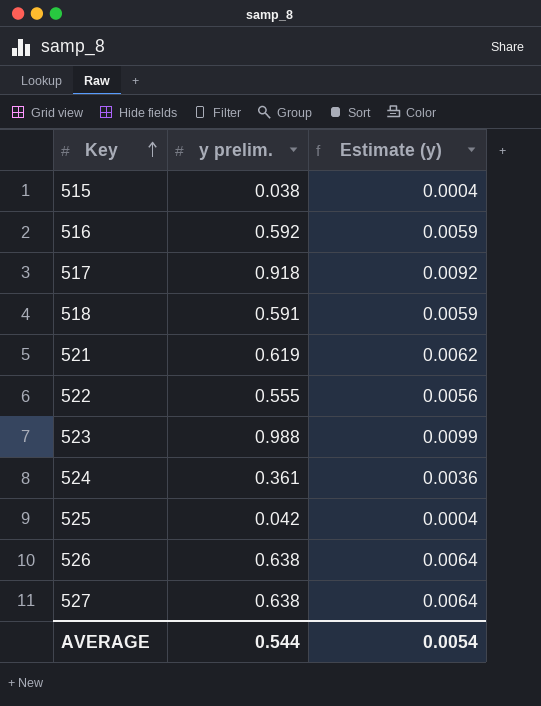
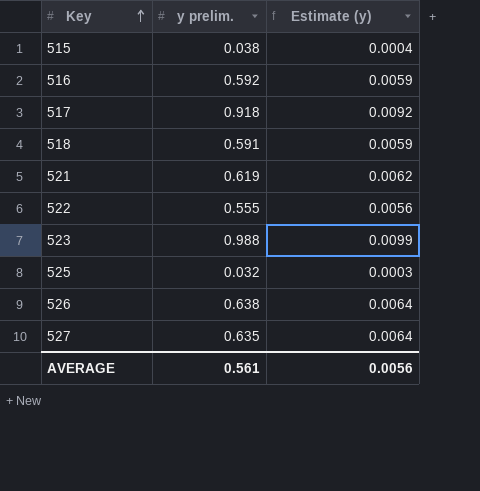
row 524: 0.361 | 0.0036 -> none
525 | y prelim.: 0.042 -> 0.032
525 | Estimate (y): 0.0004 -> 0.0003
527 | y prelim.: 0.638 -> 0.635
AVERAGE | y prelim.: 0.544 -> 0.561
AVERAGE | Estimate (y): 0.0054 -> 0.0056

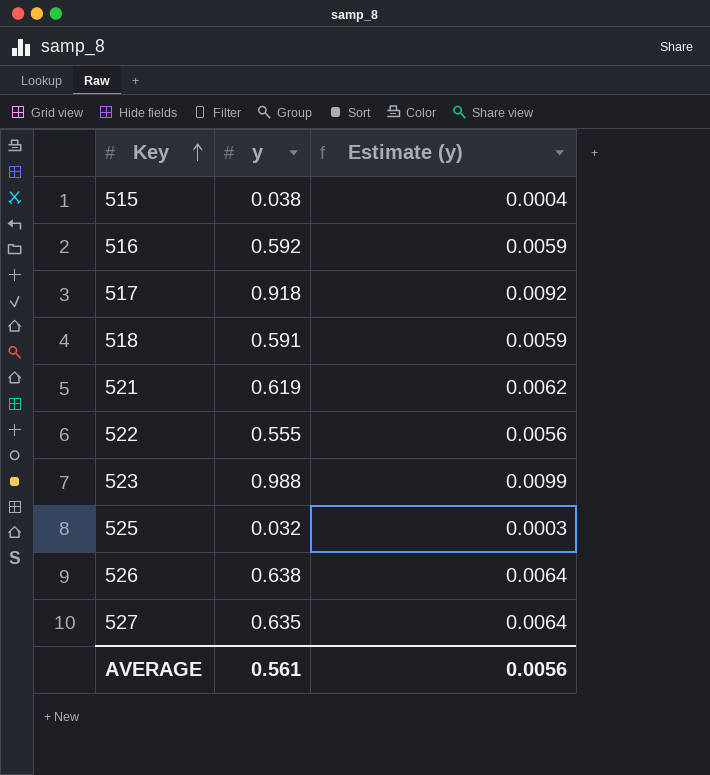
column name: y prelim. -> y

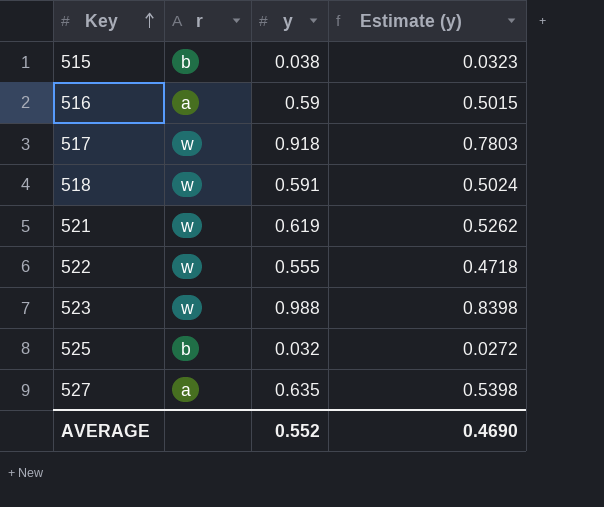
column r | position: none -> 2
column Estimate (y) | formula: [y] * 0.01 -> [y] * 0.85
row 526: 0.638 | 0.0064 -> none
516 | y: 0.592 -> 0.59
AVERAGE | y: 0.561 -> 0.552
AVERAGE | Estimate (y): 0.0056 -> 0.4690

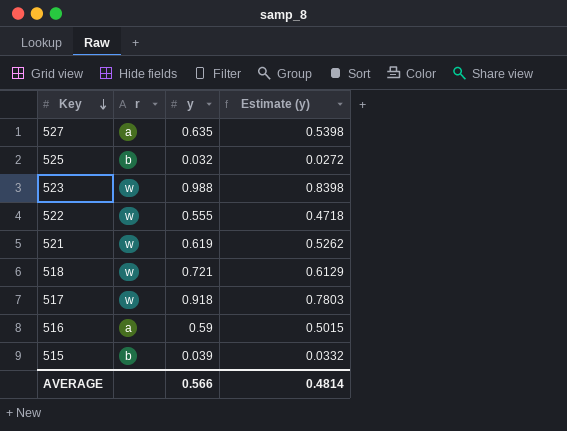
row order: Key ascending -> Key descending
518 | y: 0.591 -> 0.721
518 | Estimate (y): 0.5024 -> 0.6129
515 | y: 0.038 -> 0.039
515 | Estimate (y): 0.0323 -> 0.0332
AVERAGE | y: 0.552 -> 0.566
AVERAGE | Estimate (y): 0.4690 -> 0.4814

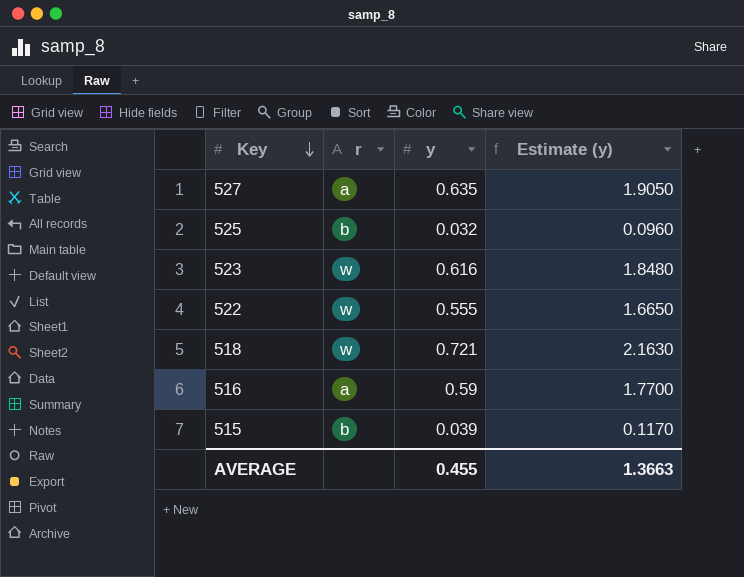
column Estimate (y) | formula: [y] * 0.85 -> [y] * 3
row 521: w | 0.619 | 0.5262 -> none
row 517: w | 0.918 | 0.7803 -> none
523 | y: 0.988 -> 0.616
AVERAGE | y: 0.566 -> 0.455
AVERAGE | Estimate (y): 0.4814 -> 1.3663

